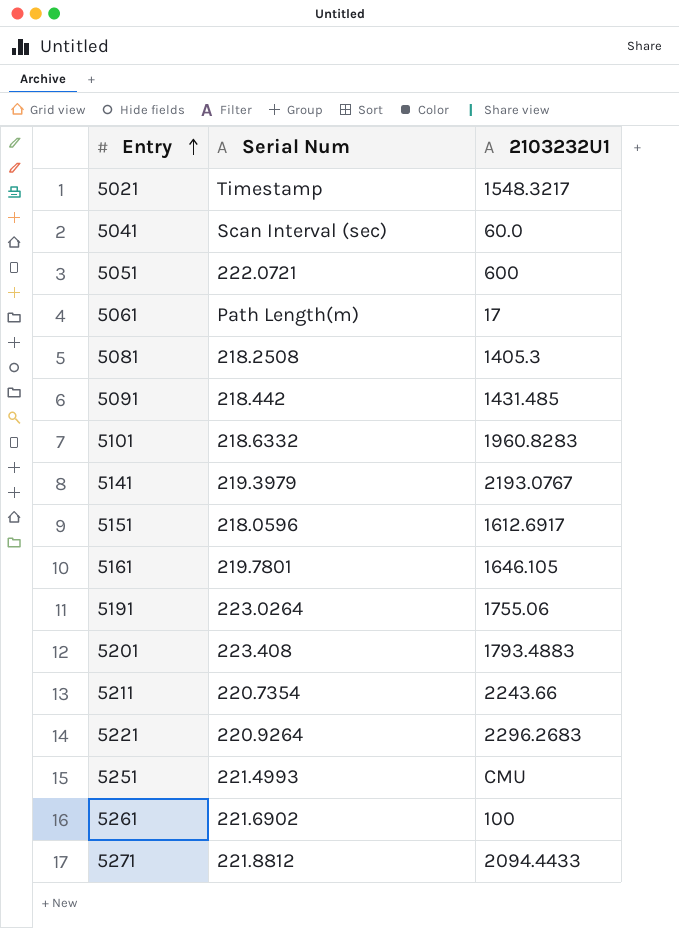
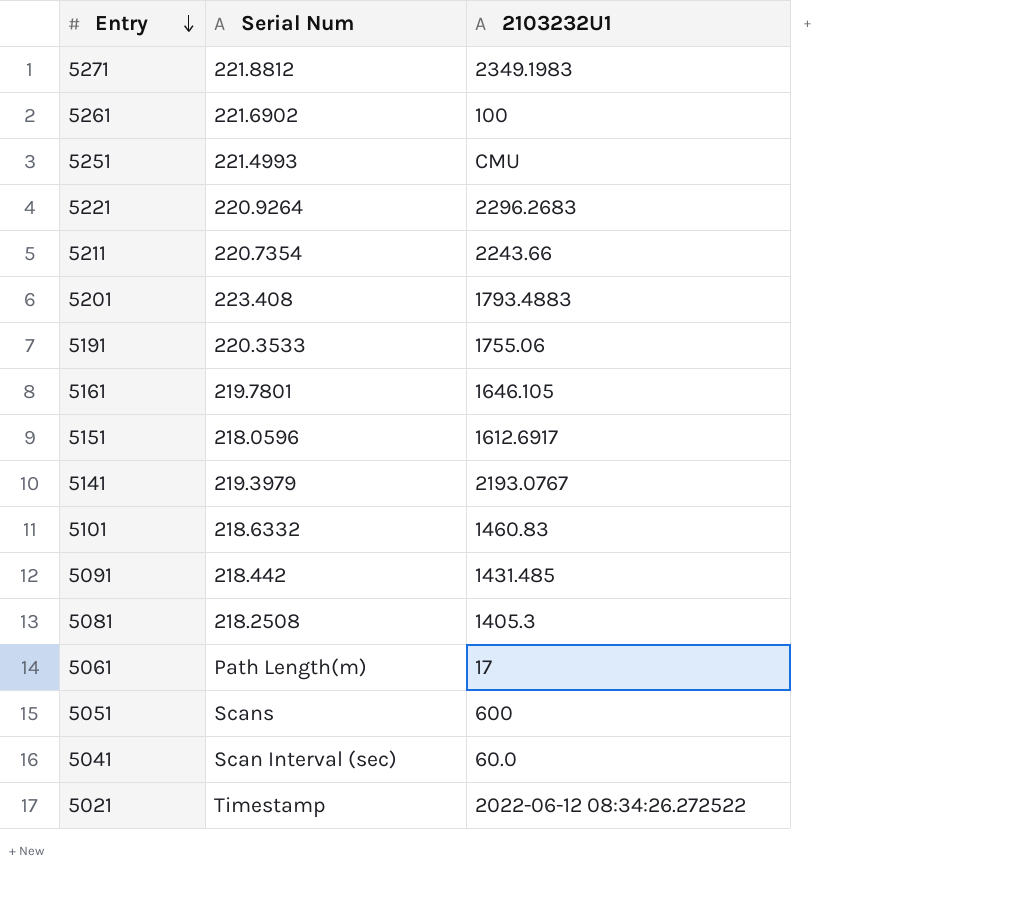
row order: Entry ascending -> Entry descending
5271 | 2103232U1: 2094.4433 -> 2349.1983
5191 | Serial Num: 223.0264 -> 220.3533
5101 | 2103232U1: 1960.8283 -> 1460.83
5051 | Serial Num: 222.0721 -> Scans
5021 | 2103232U1: 1548.3217 -> 2022-06-12 08:34:26.272522

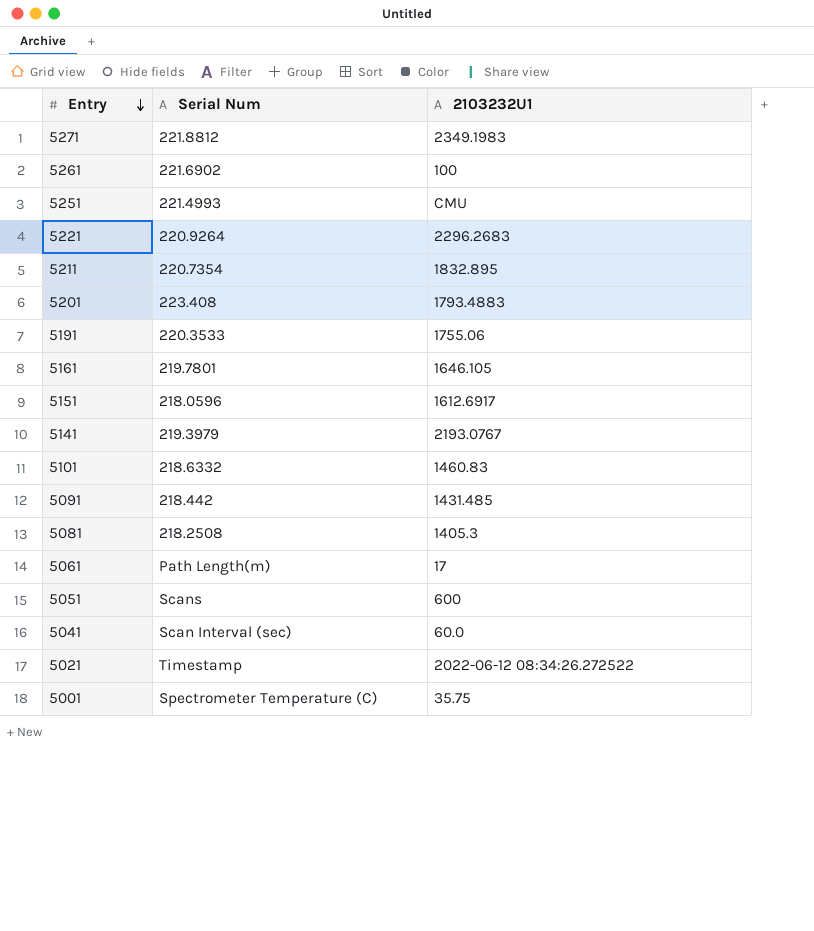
5211 | 2103232U1: 2243.66 -> 1832.895
row 5001: none -> Spectrometer Temperature (C) | 35.75

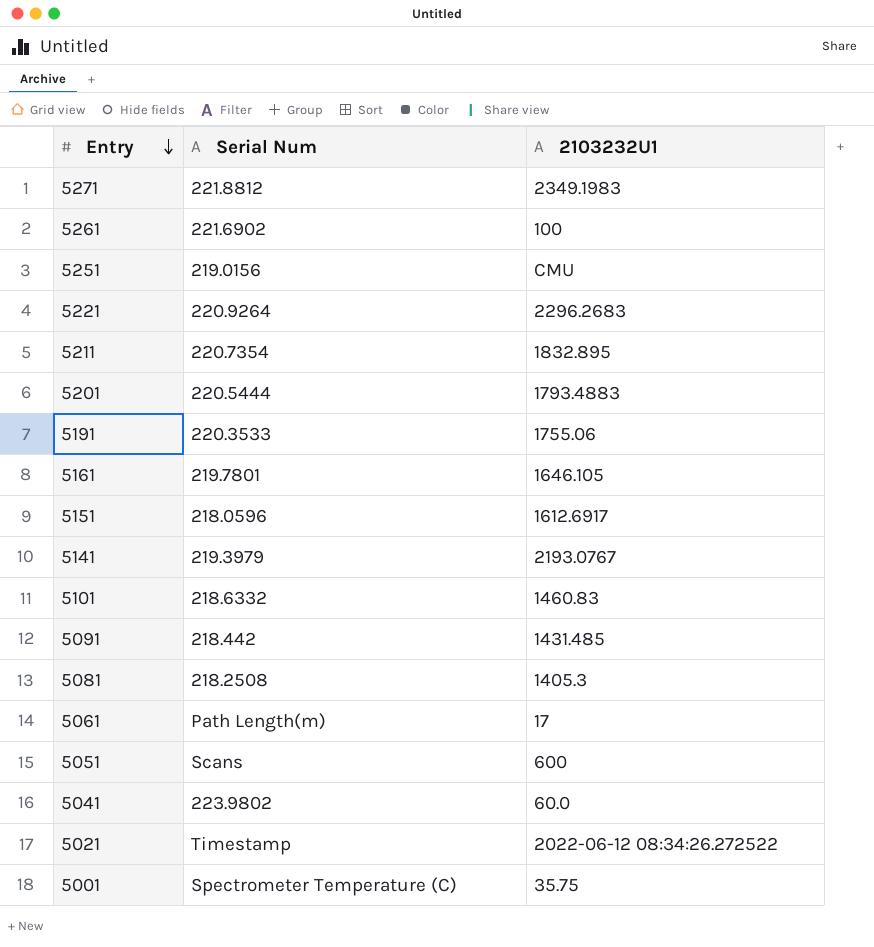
5251 | Serial Num: 221.4993 -> 219.0156
5201 | Serial Num: 223.408 -> 220.5444
5041 | Serial Num: Scan Interval (sec) -> 223.9802

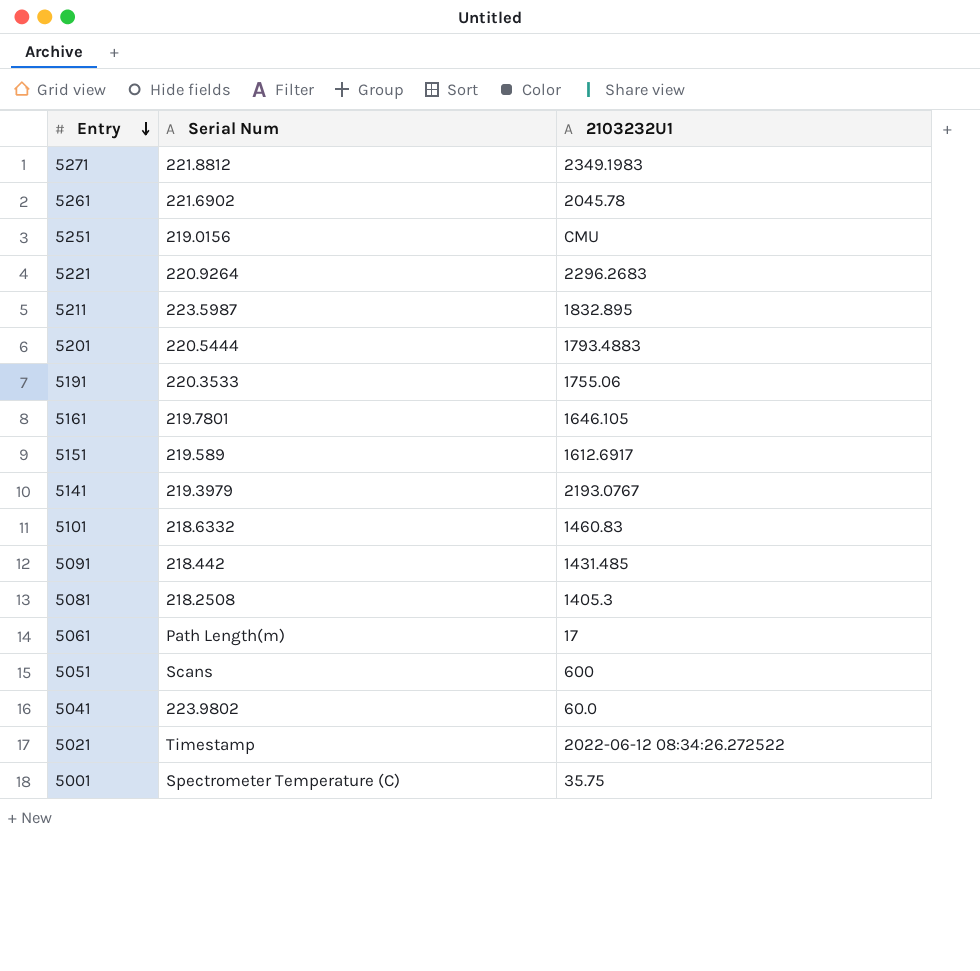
5261 | 2103232U1: 100 -> 2045.78
5211 | Serial Num: 220.7354 -> 223.5987
5151 | Serial Num: 218.0596 -> 219.589

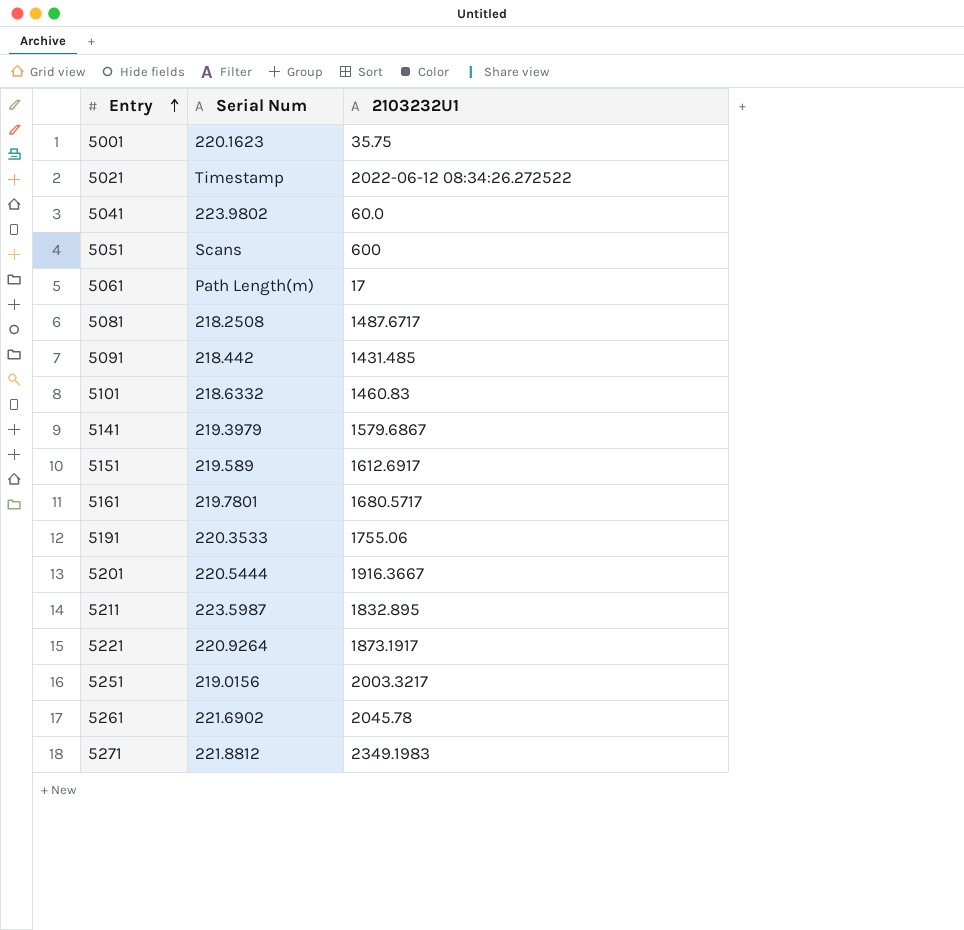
row order: Entry descending -> Entry ascending
5001 | Serial Num: Spectrometer Temperature (C) -> 220.1623
5081 | 2103232U1: 1405.3 -> 1487.6717
5141 | 2103232U1: 2193.0767 -> 1579.6867
5161 | 2103232U1: 1646.105 -> 1680.5717
5201 | 2103232U1: 1793.4883 -> 1916.3667
5221 | 2103232U1: 2296.2683 -> 1873.1917
5251 | 2103232U1: CMU -> 2003.3217

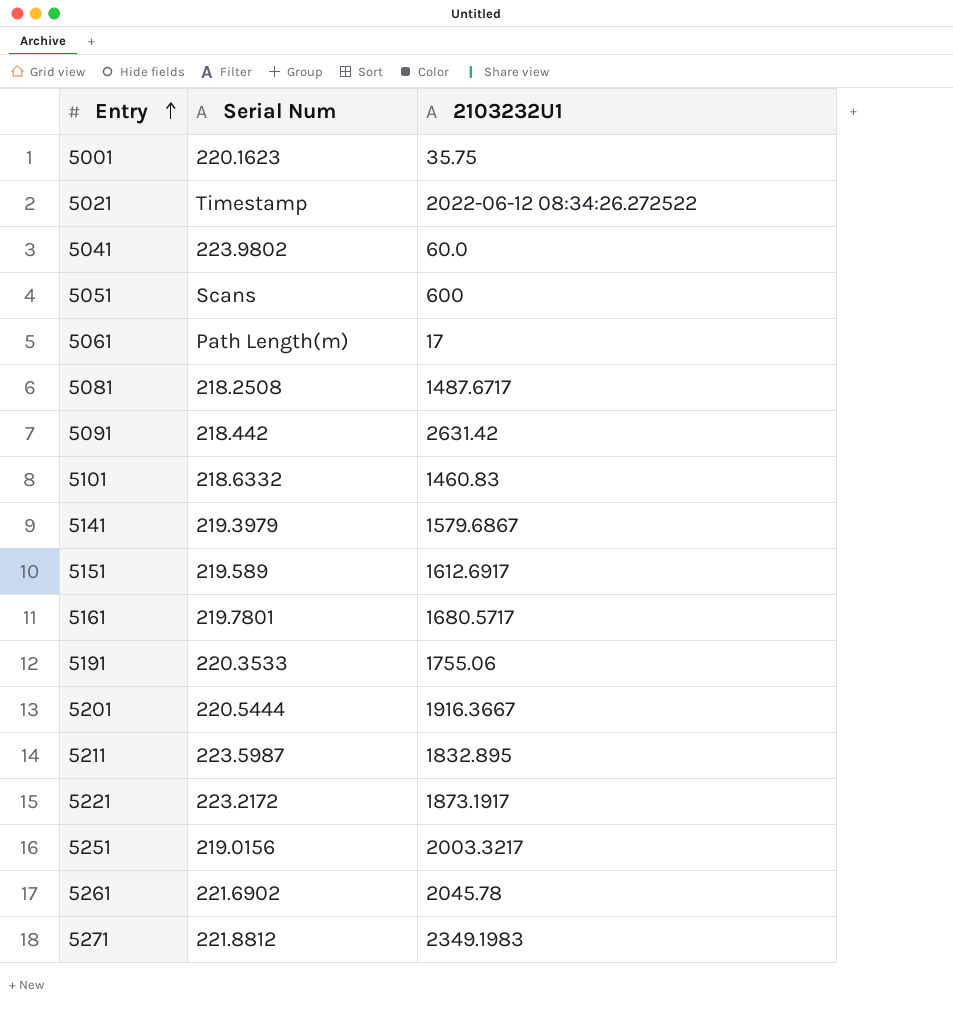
5091 | 2103232U1: 1431.485 -> 2631.42
5221 | Serial Num: 220.9264 -> 223.2172

